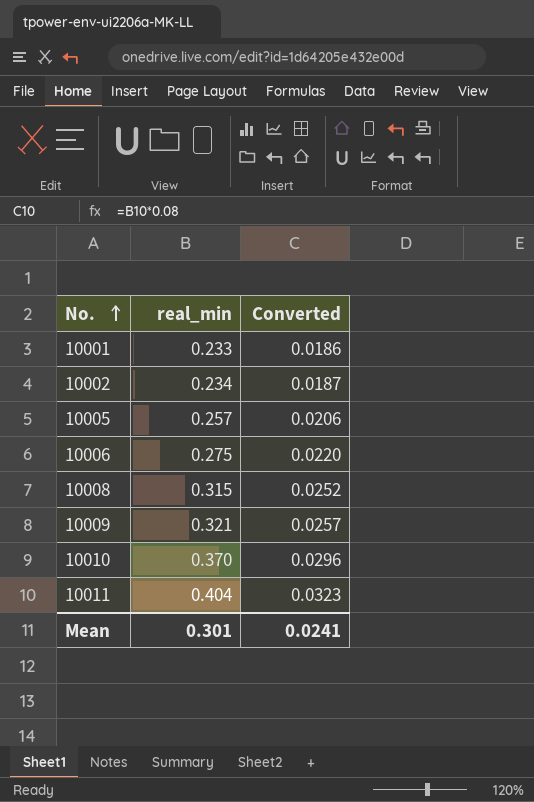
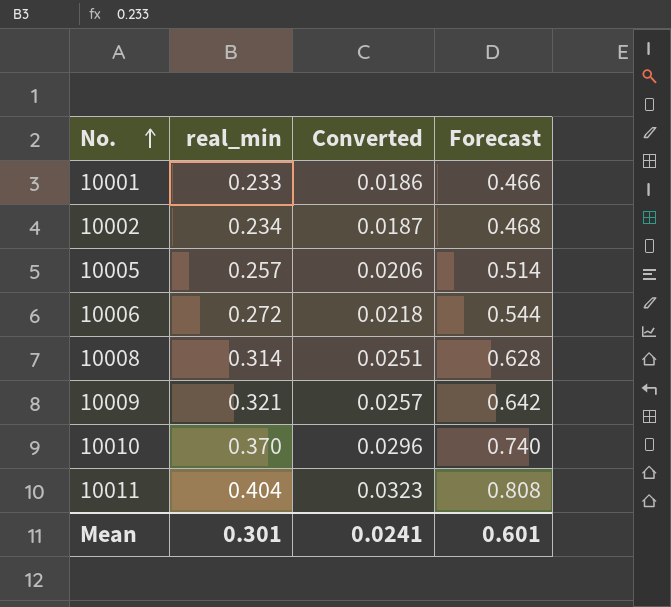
column Forecast | formula: none -> [real_min] * 2
10006 | real_min: 0.275 -> 0.272
10006 | Converted: 0.0220 -> 0.0218
10008 | real_min: 0.315 -> 0.314
10008 | Converted: 0.0252 -> 0.0251

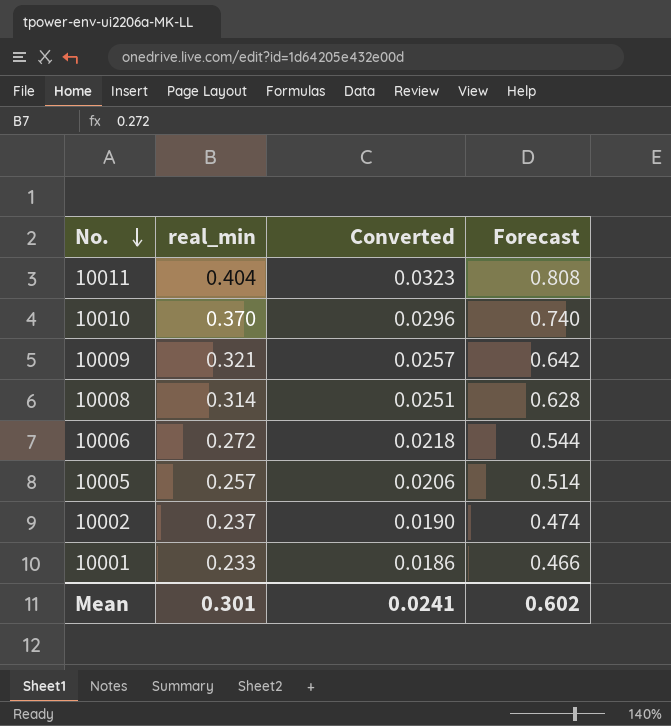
row order: No. ascending -> No. descending
10002 | real_min: 0.234 -> 0.237
10002 | Converted: 0.0187 -> 0.0190
10002 | Forecast: 0.468 -> 0.474
Mean | Forecast: 0.601 -> 0.602

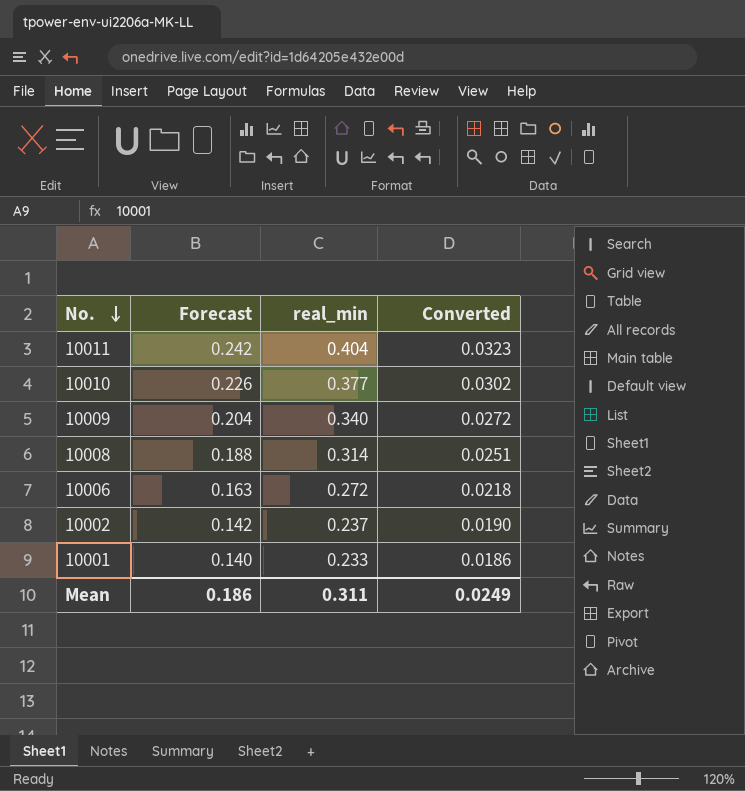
column Forecast | formula: [real_min] * 2 -> [real_min] * 0.6
column Forecast | position: 4 -> 2
row 10005: 0.257 | 0.0206 | 0.514 -> none
10010 | real_min: 0.370 -> 0.377
10010 | Converted: 0.0296 -> 0.0302
10009 | real_min: 0.321 -> 0.340
10009 | Converted: 0.0257 -> 0.0272
Mean | Forecast: 0.602 -> 0.186
Mean | real_min: 0.301 -> 0.311
Mean | Converted: 0.0241 -> 0.0249

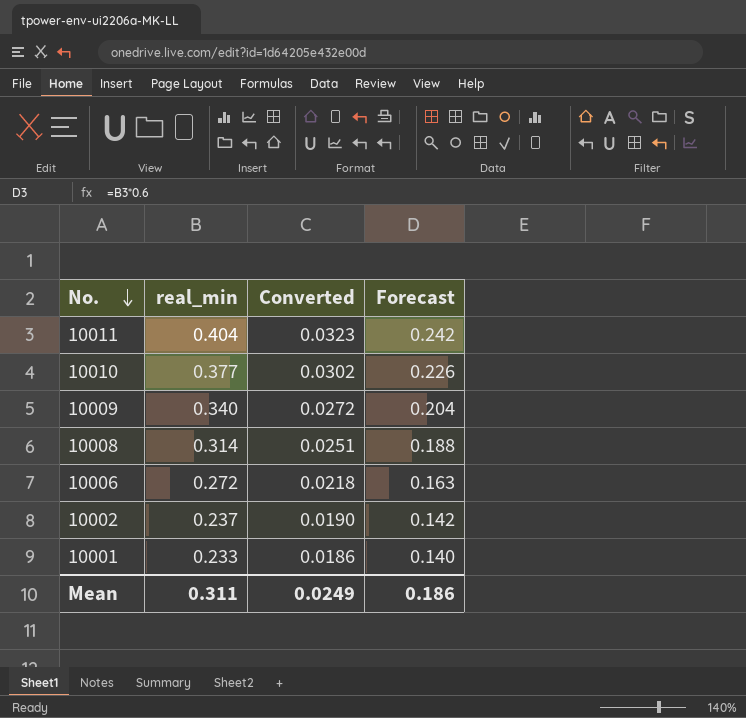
column Forecast | position: 2 -> 4

